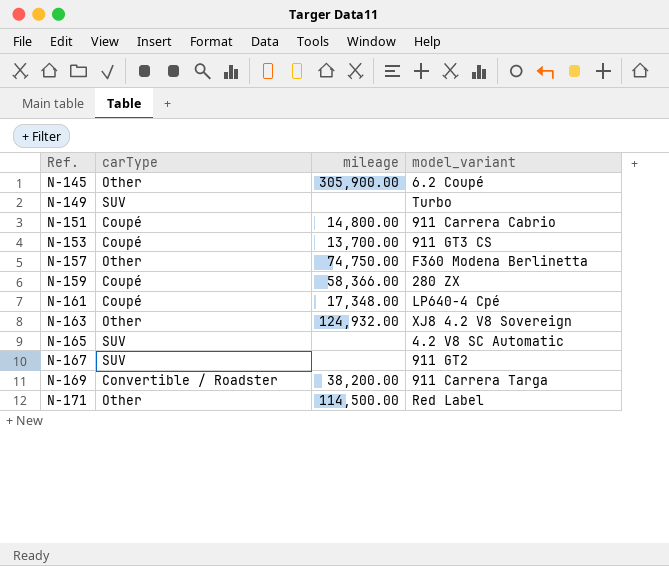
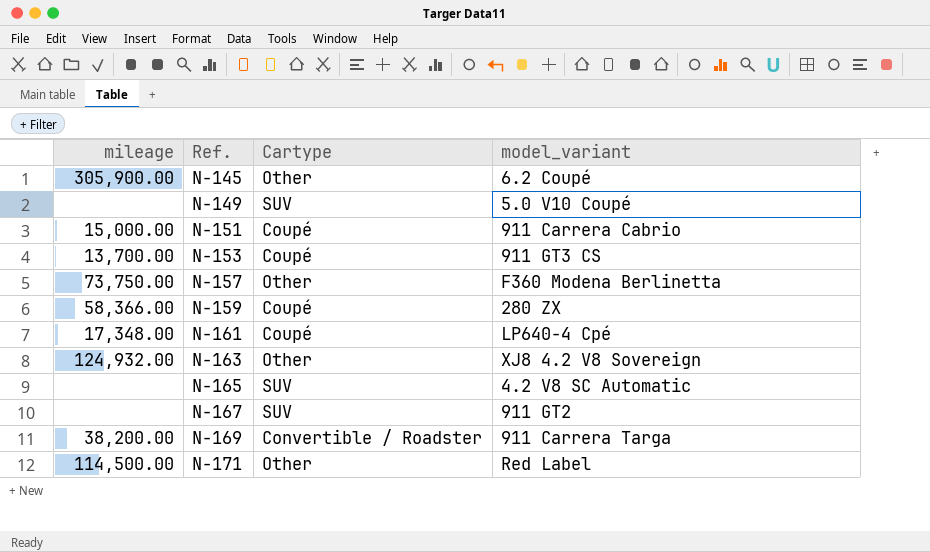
column mileage | position: 3 -> 1
column name: carType -> Cartype
N-149 | model_variant: Turbo -> 5.0 V10 Coupé
N-151 | mileage: 14,800.00 -> 15,000.00
N-157 | mileage: 74,750.00 -> 73,750.00

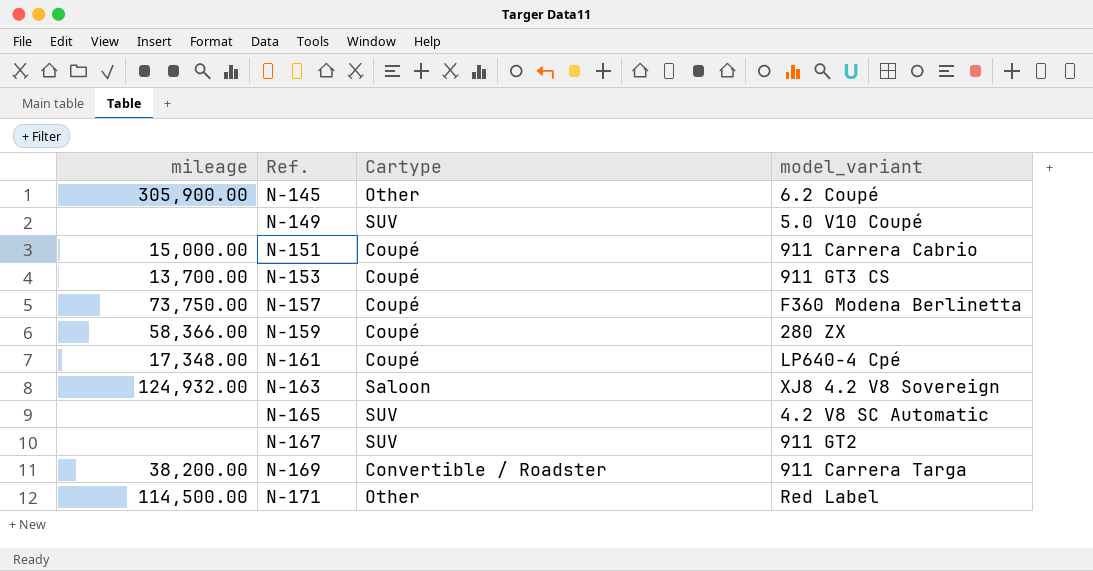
N-157 | Cartype: Other -> Coupé
N-163 | Cartype: Other -> Saloon

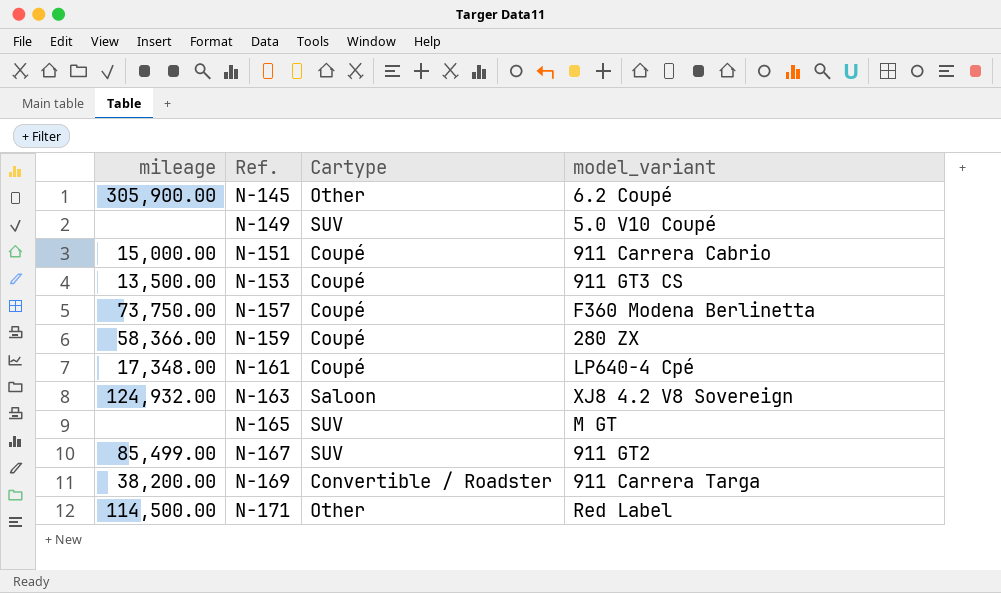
N-153 | mileage: 13,700.00 -> 13,500.00
N-165 | model_variant: 4.2 V8 SC Automatic -> M GT
N-167 | mileage: none -> 85,499.00

